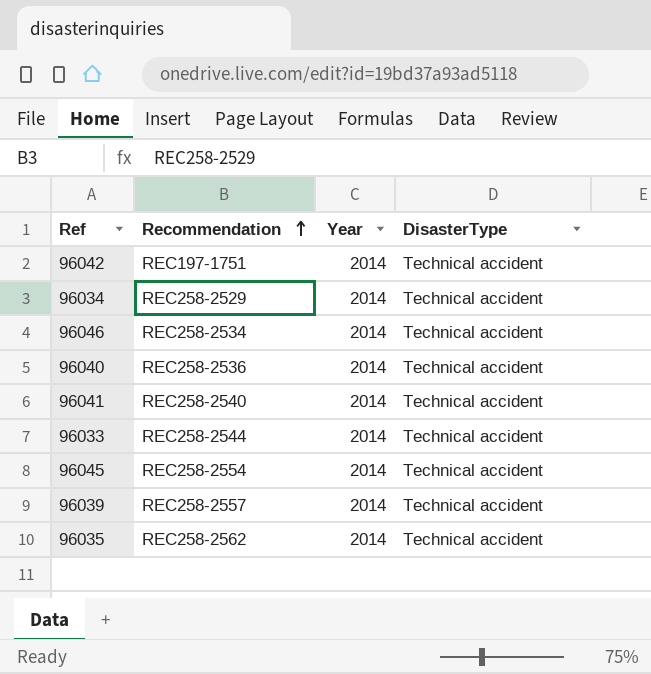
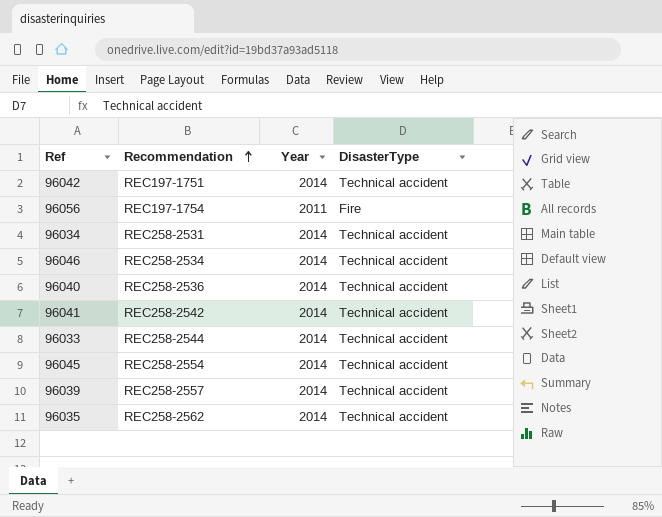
row 96056: none -> REC197-1754 | 2011 | Fire
96034 | Recommendation: REC258-2529 -> REC258-2531
96041 | Recommendation: REC258-2540 -> REC258-2542

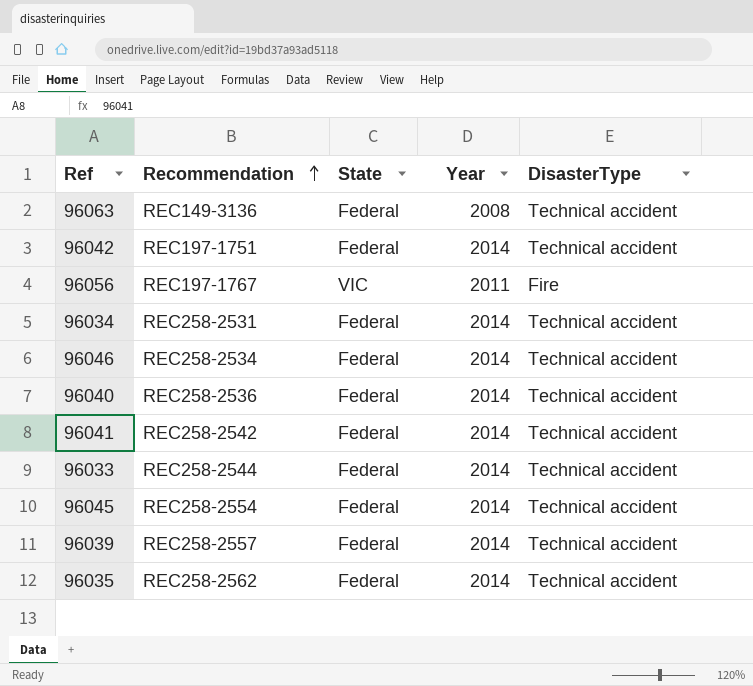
column State | position: none -> 3
row 96063: none -> REC149-3136 | Federal | 2008 | Technical accident
96056 | Recommendation: REC197-1754 -> REC197-1767

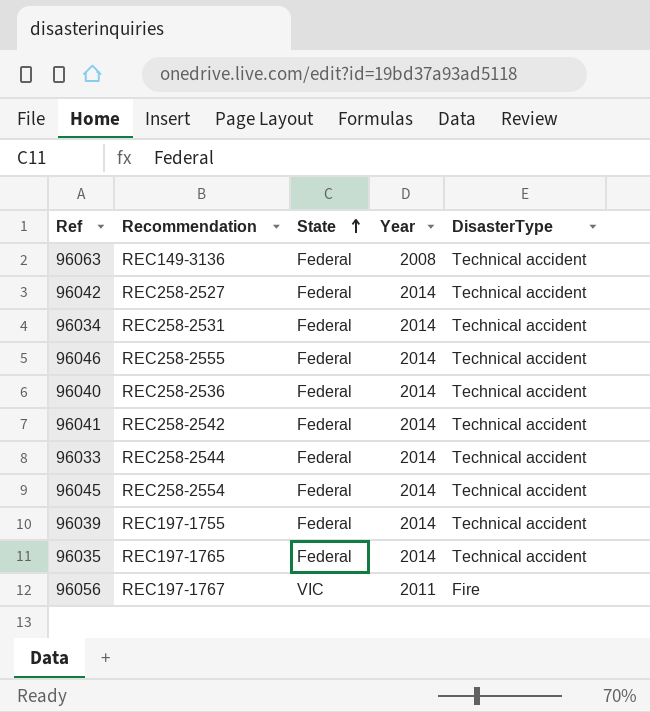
row order: Recommendation ascending -> State ascending
96042 | Recommendation: REC197-1751 -> REC258-2527
96046 | Recommendation: REC258-2534 -> REC258-2555
96039 | Recommendation: REC258-2557 -> REC197-1755
96035 | Recommendation: REC258-2562 -> REC197-1765

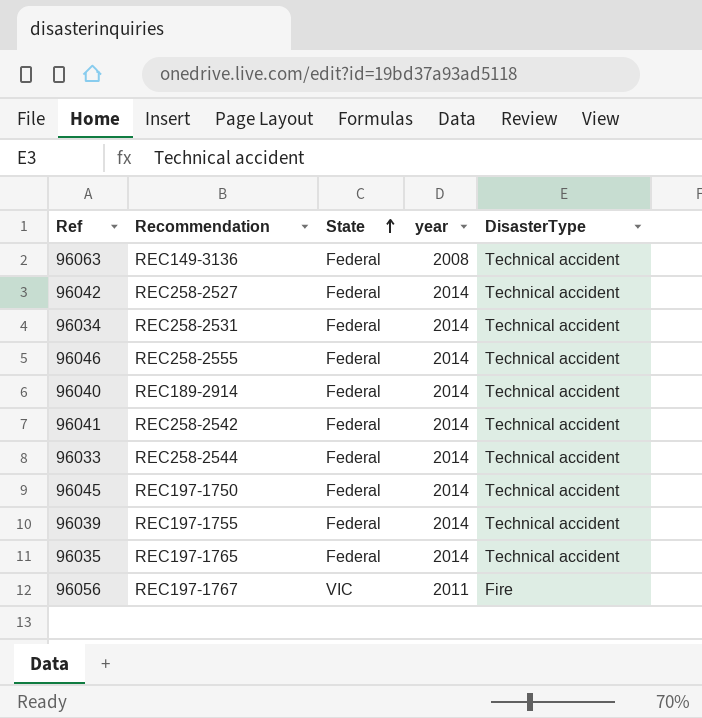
column name: Year -> year
96040 | Recommendation: REC258-2536 -> REC189-2914
96045 | Recommendation: REC258-2554 -> REC197-1750

